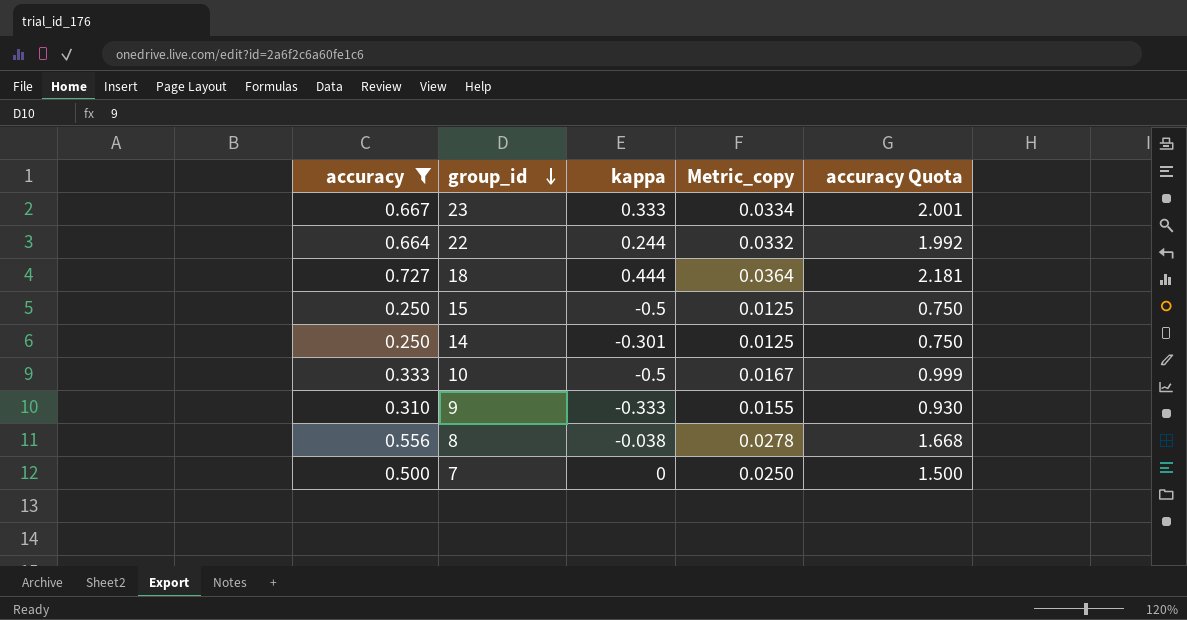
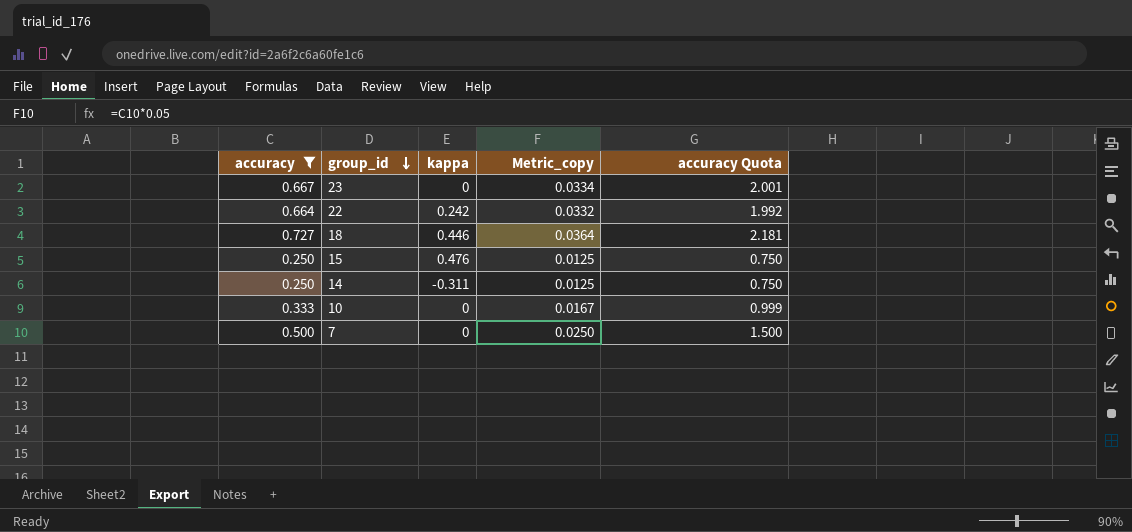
row 9: 0.310 | -0.333 | 0.0155 | 0.930 -> none
row 8: 0.556 | -0.038 | 0.0278 | 1.668 -> none
23 | kappa: 0.333 -> 0
22 | kappa: 0.244 -> 0.242
18 | kappa: 0.444 -> 0.446
15 | kappa: -0.5 -> 0.476
14 | kappa: -0.301 -> -0.311
10 | kappa: -0.5 -> 0

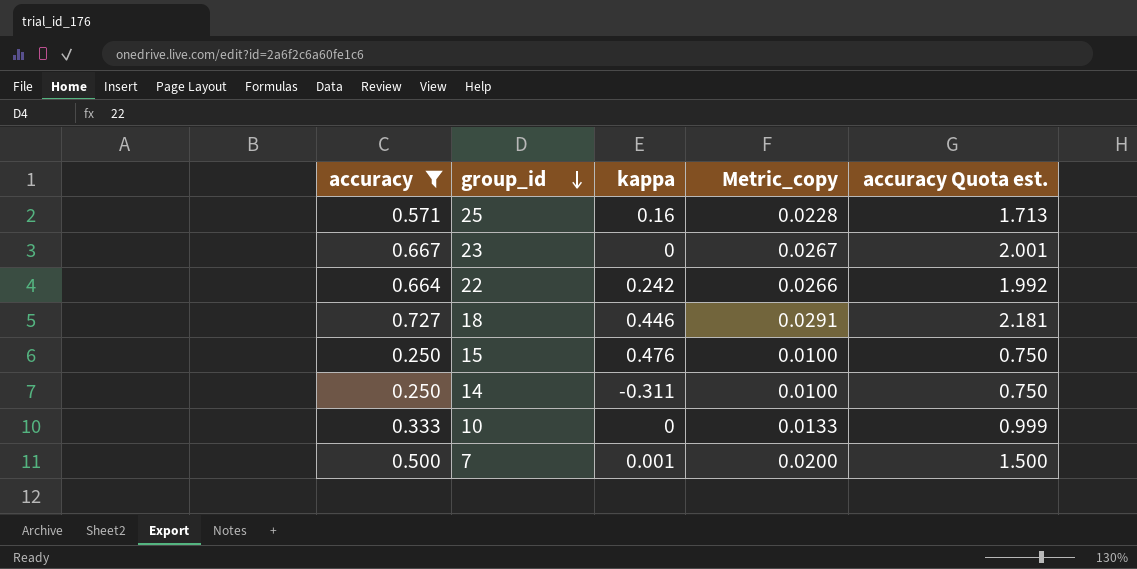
column Metric_copy | formula: [accuracy] * 0.05 -> [accuracy] * 0.04
column name: accuracy Quota -> accuracy Quota est.
row 25: none -> 0.571 | 0.16 | 0.0228 | 1.713
7 | kappa: 0 -> 0.001

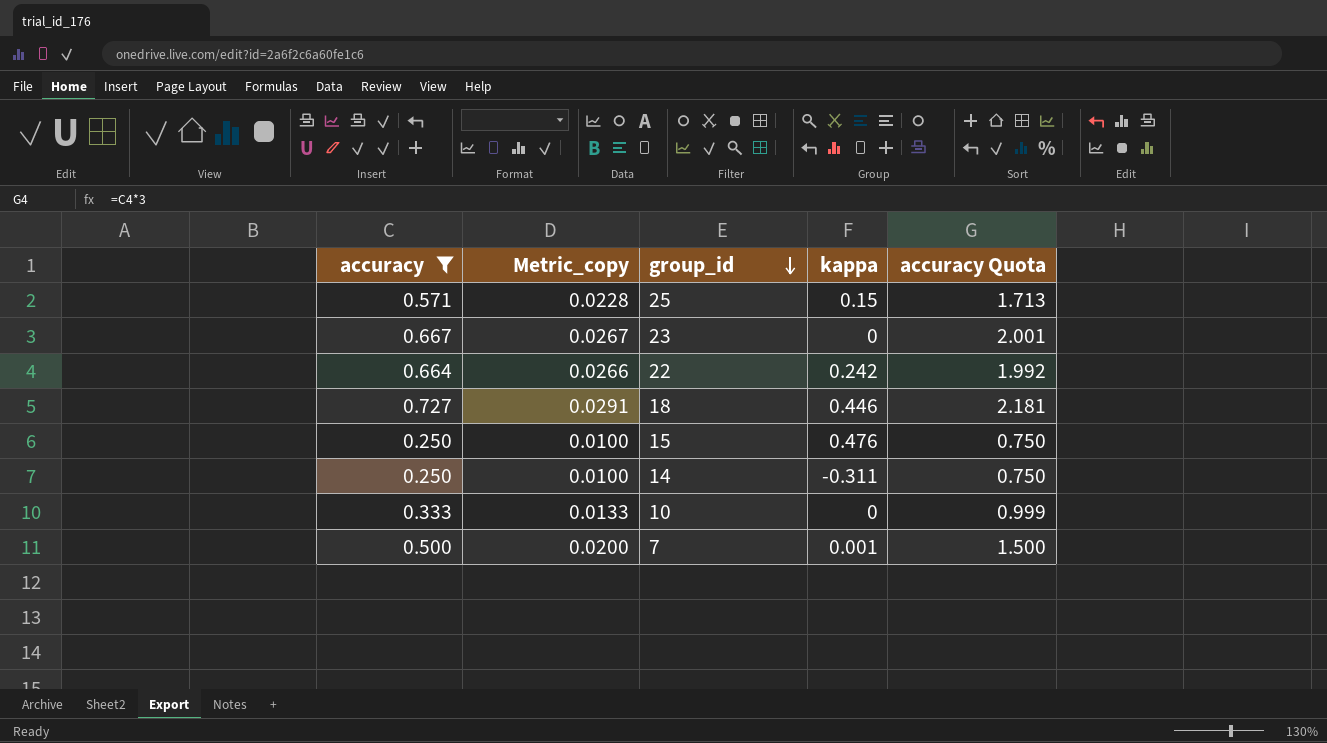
column Metric_copy | position: 4 -> 2
column name: accuracy Quota est. -> accuracy Quota
25 | kappa: 0.16 -> 0.15

